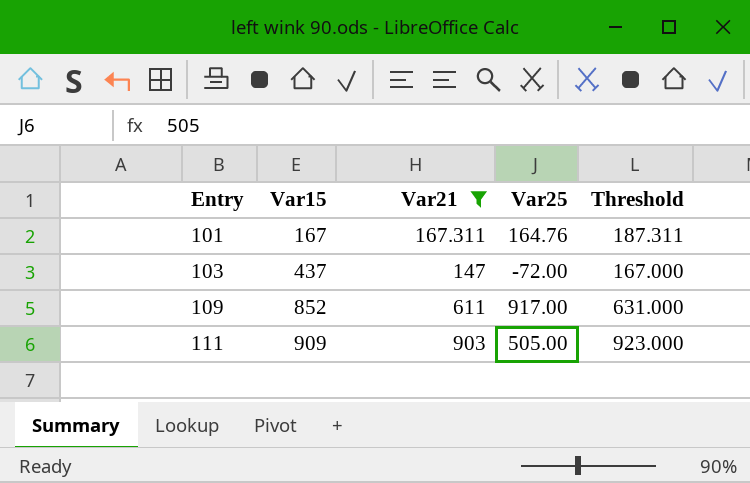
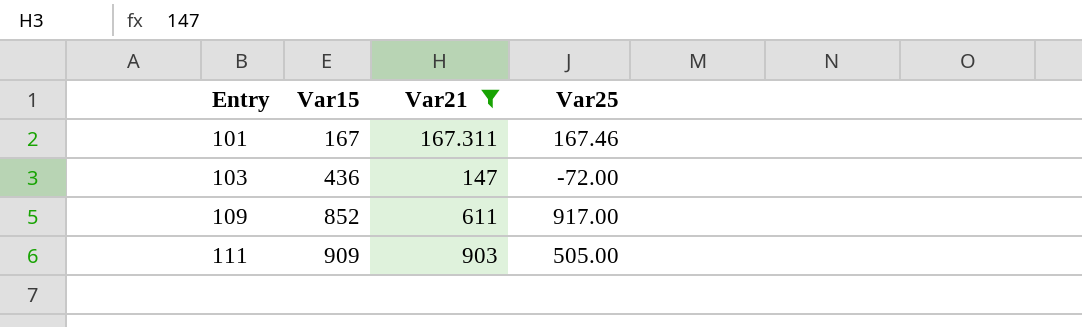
column Threshold | formula: [Var21] + 20 -> none
101 | Var25: 164.76 -> 167.46
103 | Var15: 437 -> 436

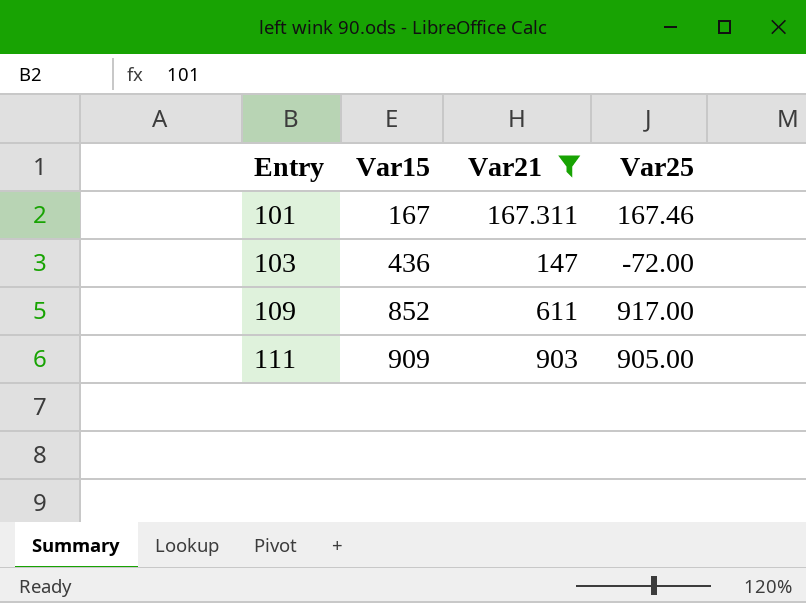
111 | Var25: 505.00 -> 905.00

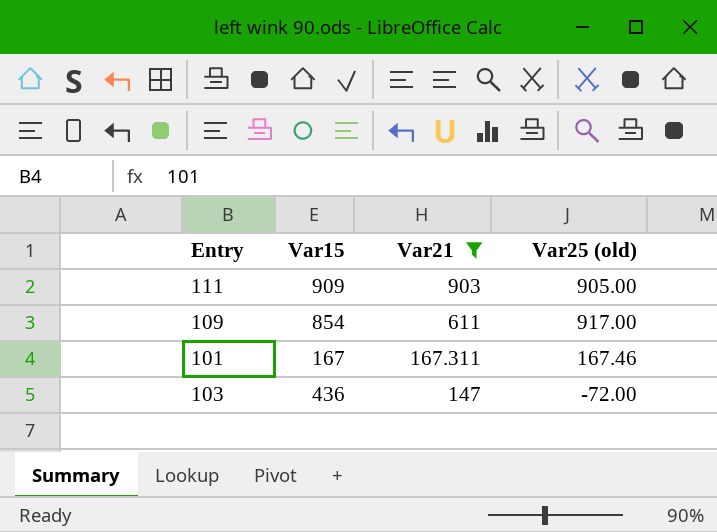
row order: Entry ascending -> Var21 descending
column name: Var25 -> Var25 (old)
109 | Var15: 852 -> 854

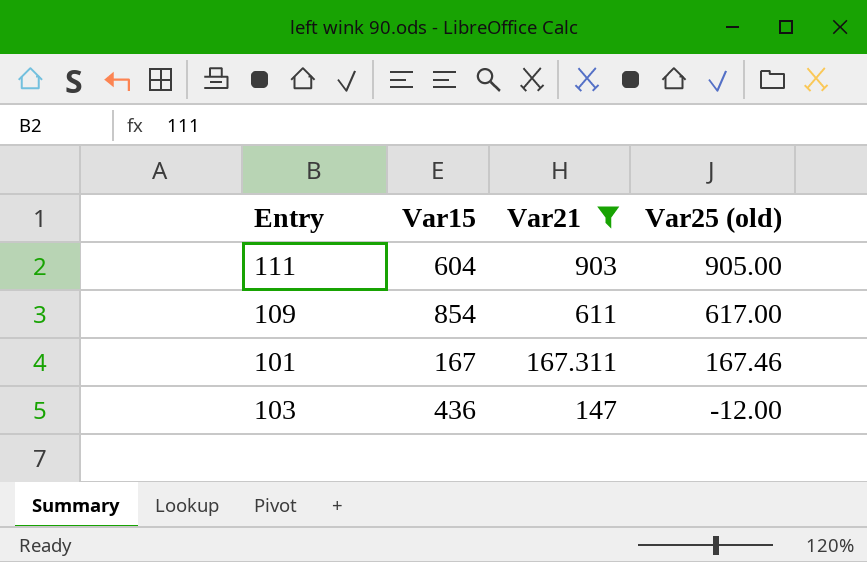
111 | Var15: 909 -> 604
109 | Var25 (old): 917.00 -> 617.00
103 | Var25 (old): -72.00 -> -12.00

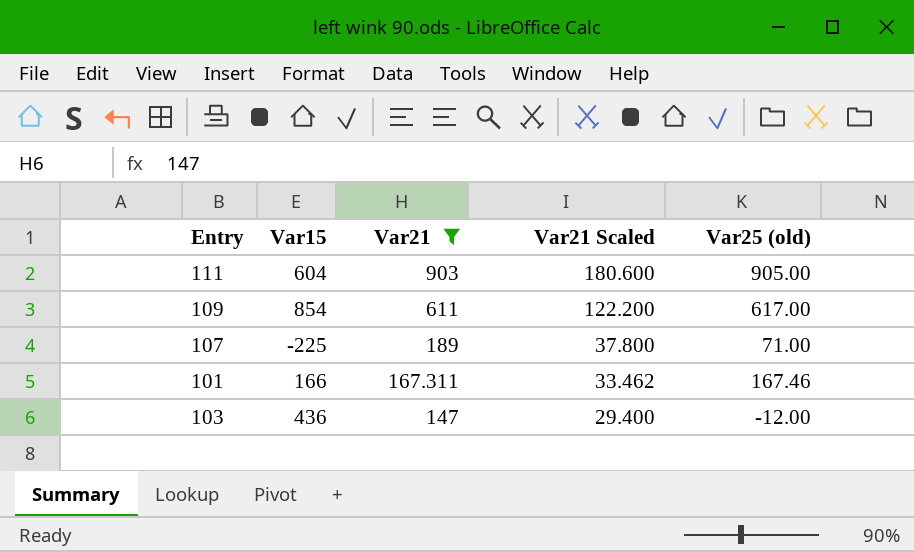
column Var21 Scaled | formula: none -> [Var21] * 0.2
row 107: none -> -225 | 189 | 37.800 | 71.00
101 | Var15: 167 -> 166

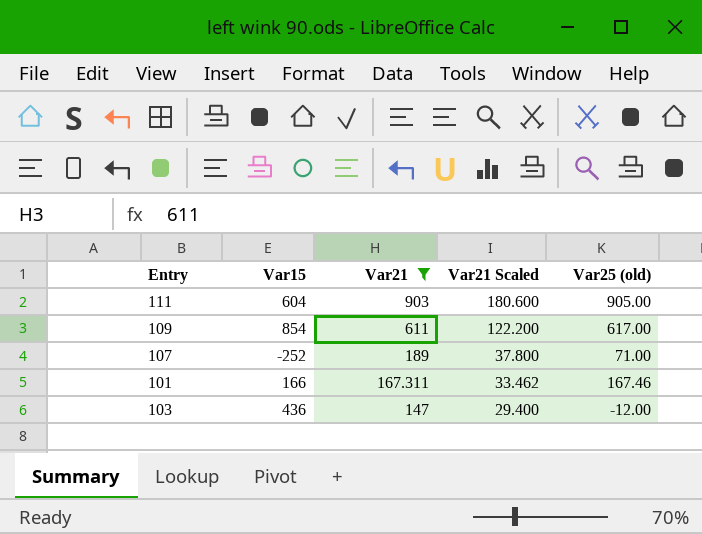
107 | Var15: -225 -> -252

